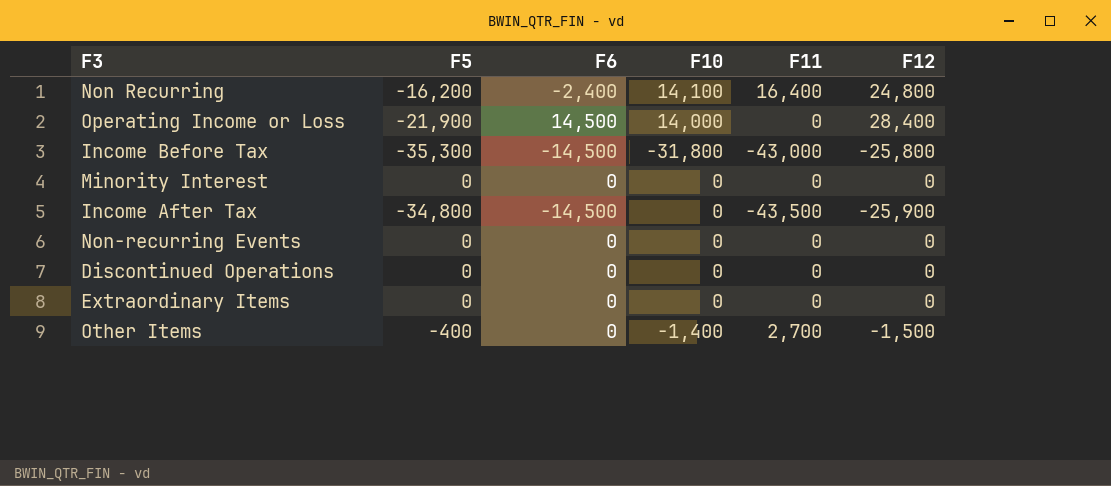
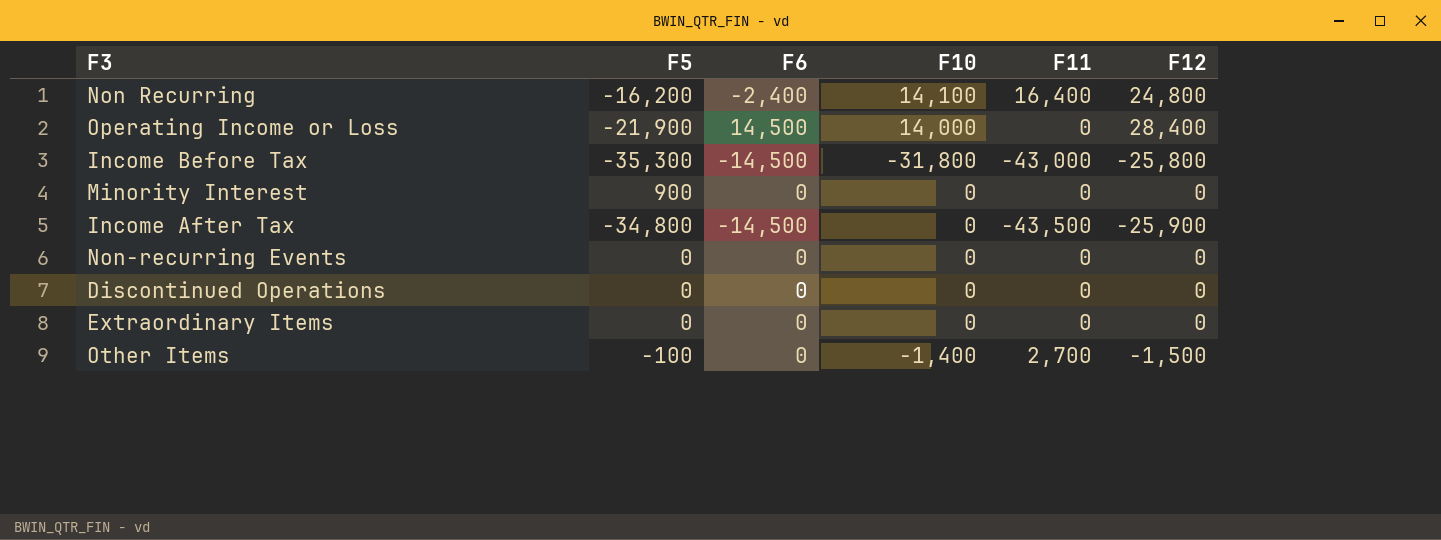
Minority Interest | F5: 0 -> 900
Other Items | F5: -400 -> -100

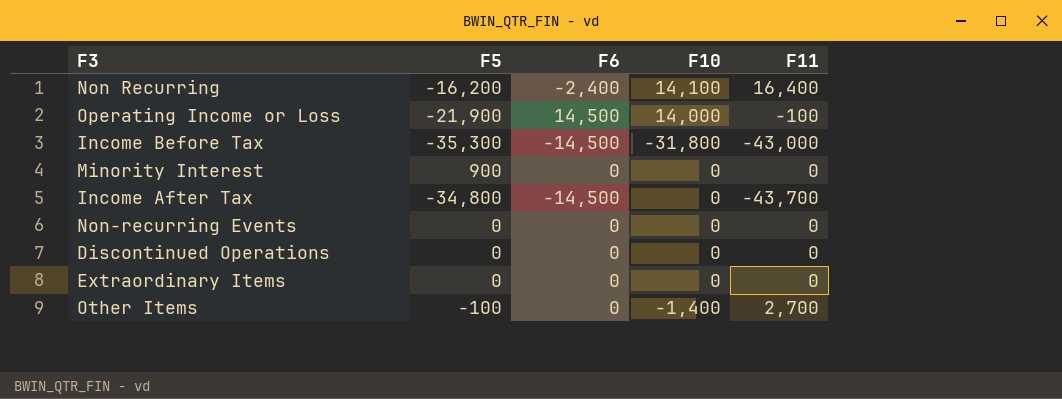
column F12 | position: 6 -> none
Operating Income or Loss | F11: 0 -> -100
Income After Tax | F11: -43,500 -> -43,700

